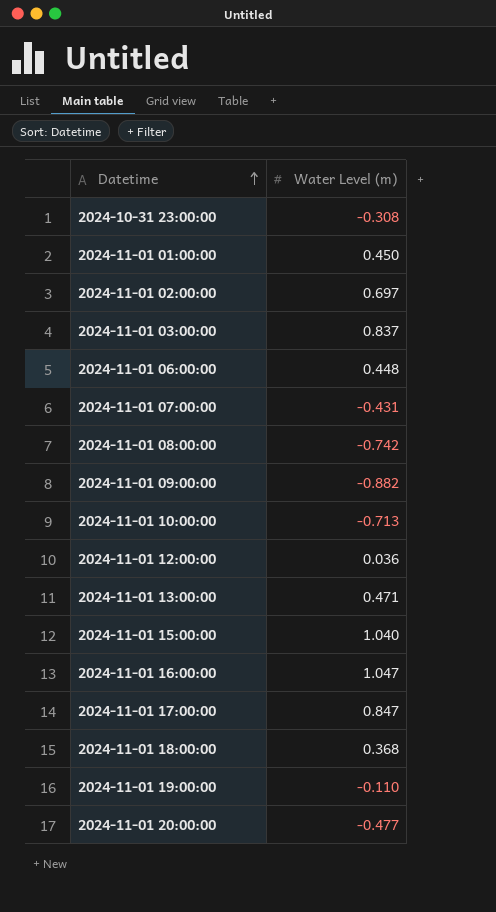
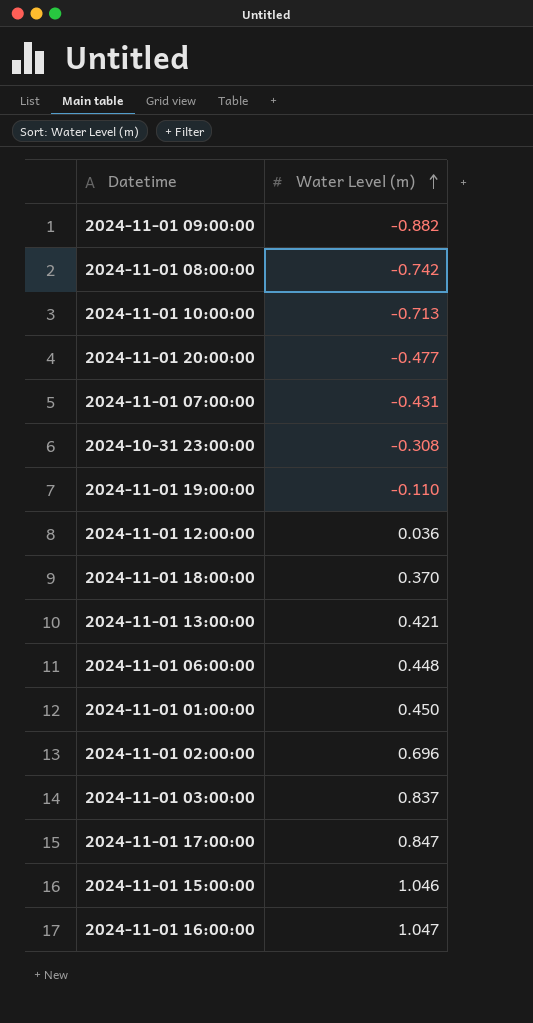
row order: Datetime ascending -> Water Level (m) ascending
2024-11-01 18:00:00 | Water Level (m): 0.368 -> 0.370
2024-11-01 13:00:00 | Water Level (m): 0.471 -> 0.421
2024-11-01 02:00:00 | Water Level (m): 0.697 -> 0.696
2024-11-01 15:00:00 | Water Level (m): 1.040 -> 1.046

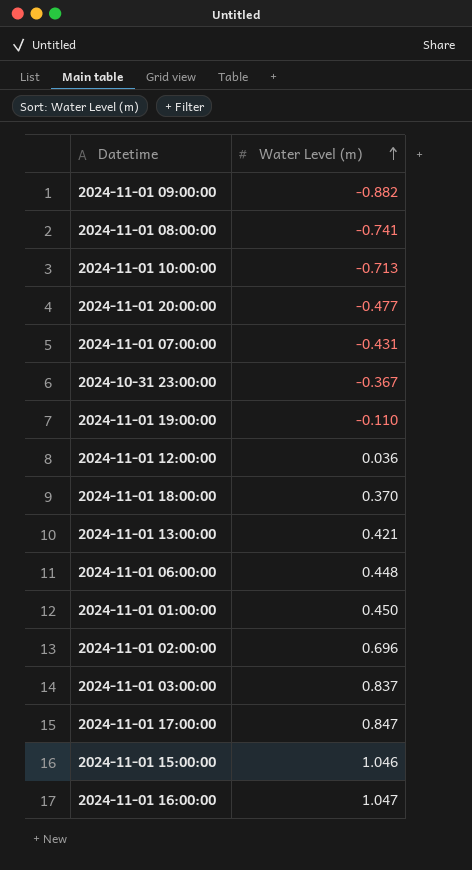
2024-11-01 08:00:00 | Water Level (m): -0.742 -> -0.741
2024-10-31 23:00:00 | Water Level (m): -0.308 -> -0.367

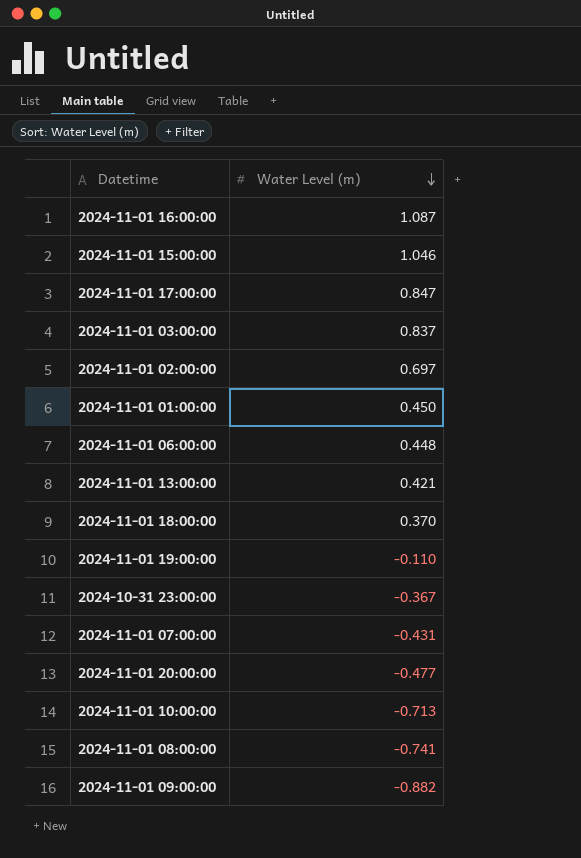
row order: Water Level (m) ascending -> Water Level (m) descending
row 2024-11-01 12:00:00: 0.036 -> none
2024-11-01 16:00:00 | Water Level (m): 1.047 -> 1.087
2024-11-01 02:00:00 | Water Level (m): 0.696 -> 0.697

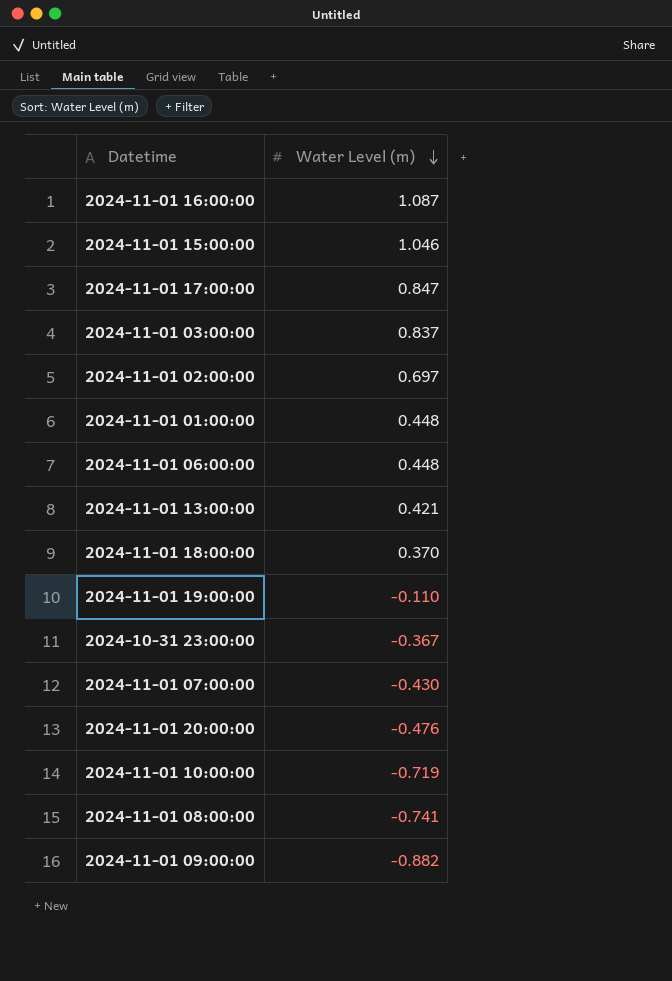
2024-11-01 01:00:00 | Water Level (m): 0.450 -> 0.448
2024-11-01 07:00:00 | Water Level (m): -0.431 -> -0.430
2024-11-01 20:00:00 | Water Level (m): -0.477 -> -0.476
2024-11-01 10:00:00 | Water Level (m): -0.713 -> -0.719

